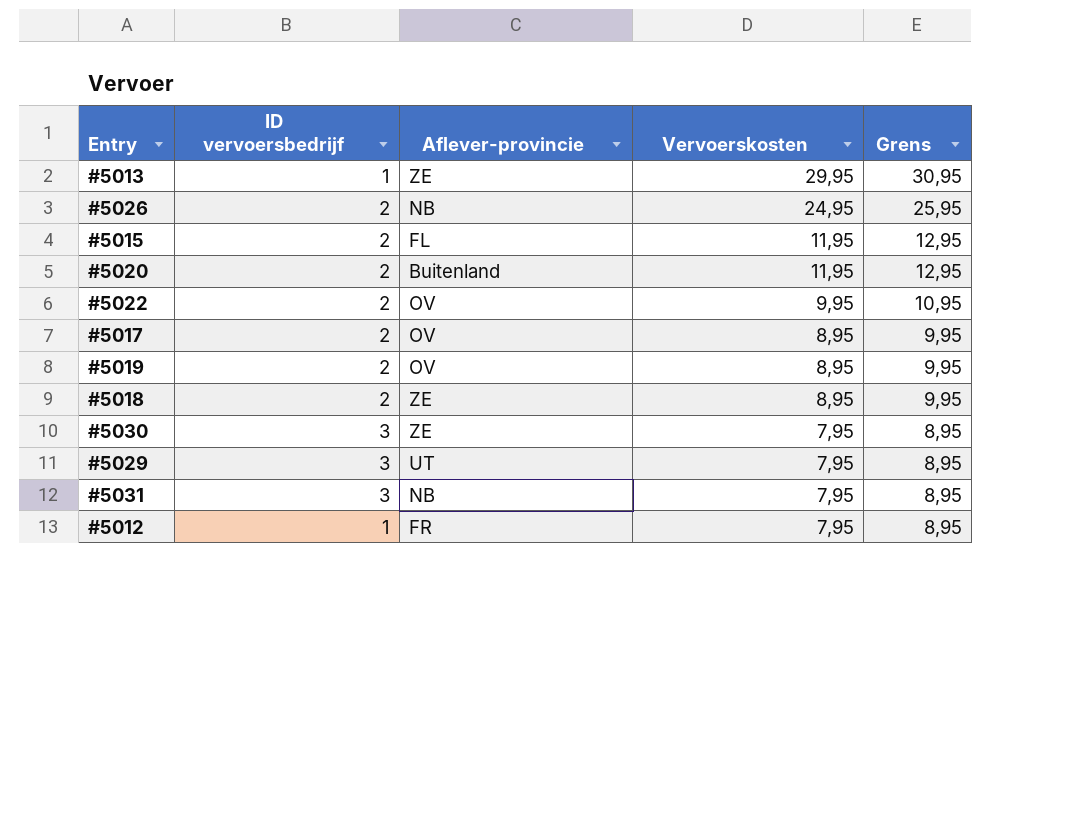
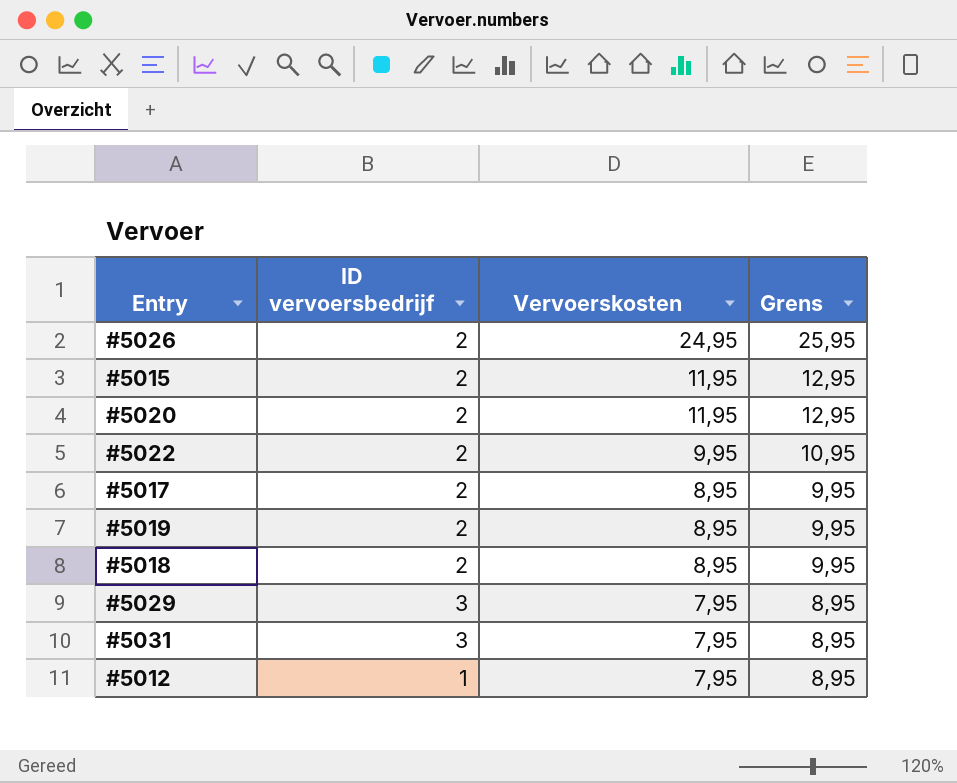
column Aflever-provincie | position: 3 -> none
row #5013: 1 | ZE | 29,95 | 30,95 -> none
row #5030: 3 | ZE | 7,95 | 8,95 -> none

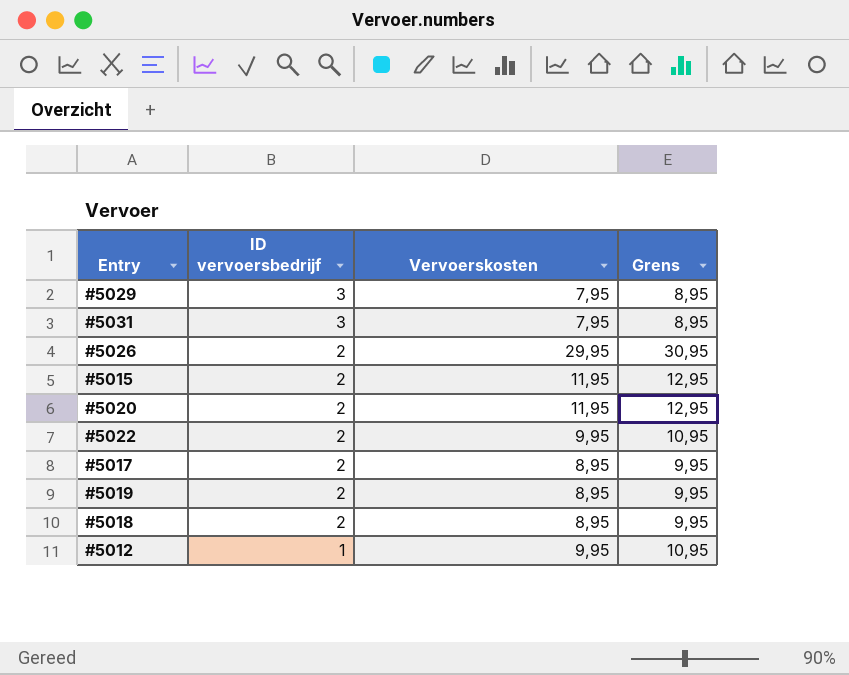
row order: Vervoerskosten descending -> ID vervoersbedrijf descending
#5026 | Vervoerskosten: 24,95 -> 29,95
#5026 | Grens: 25,95 -> 30,95
#5012 | Vervoerskosten: 7,95 -> 9,95
#5012 | Grens: 8,95 -> 10,95

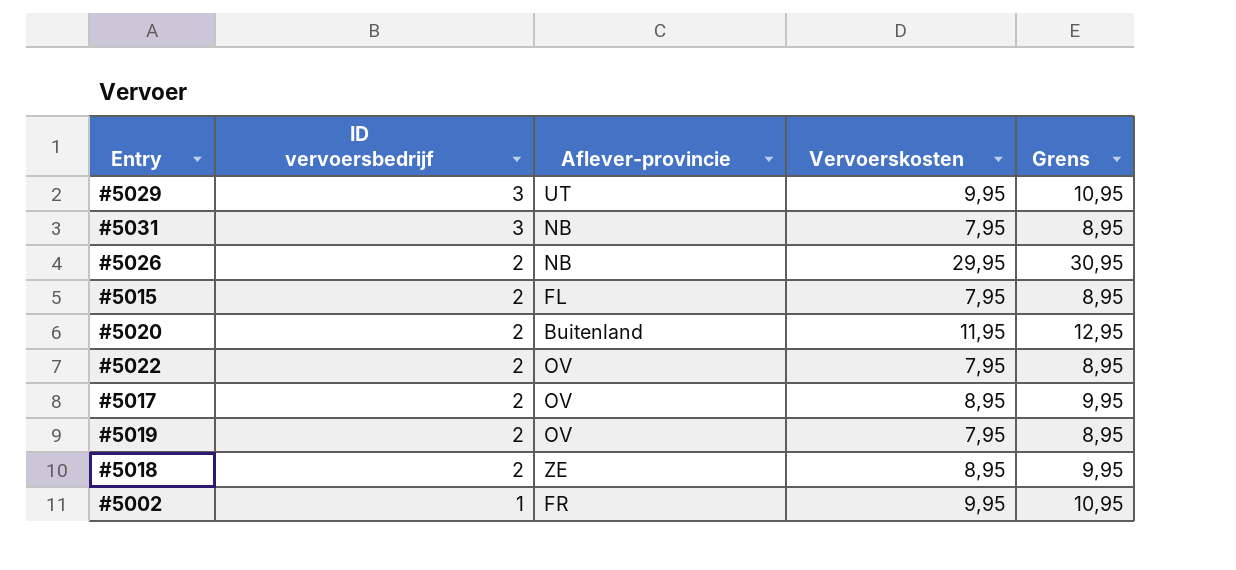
column Aflever-provincie | position: none -> 3
row #5012: 1 | 9,95 | 10,95 -> none
#5029 | Vervoerskosten: 7,95 -> 9,95
#5029 | Grens: 8,95 -> 10,95
#5015 | Vervoerskosten: 11,95 -> 7,95
#5015 | Grens: 12,95 -> 8,95
#5022 | Vervoerskosten: 9,95 -> 7,95
#5022 | Grens: 10,95 -> 8,95
#5019 | Vervoerskosten: 8,95 -> 7,95
#5019 | Grens: 9,95 -> 8,95
row #5002: none -> 1 | FR | 9,95 | 10,95

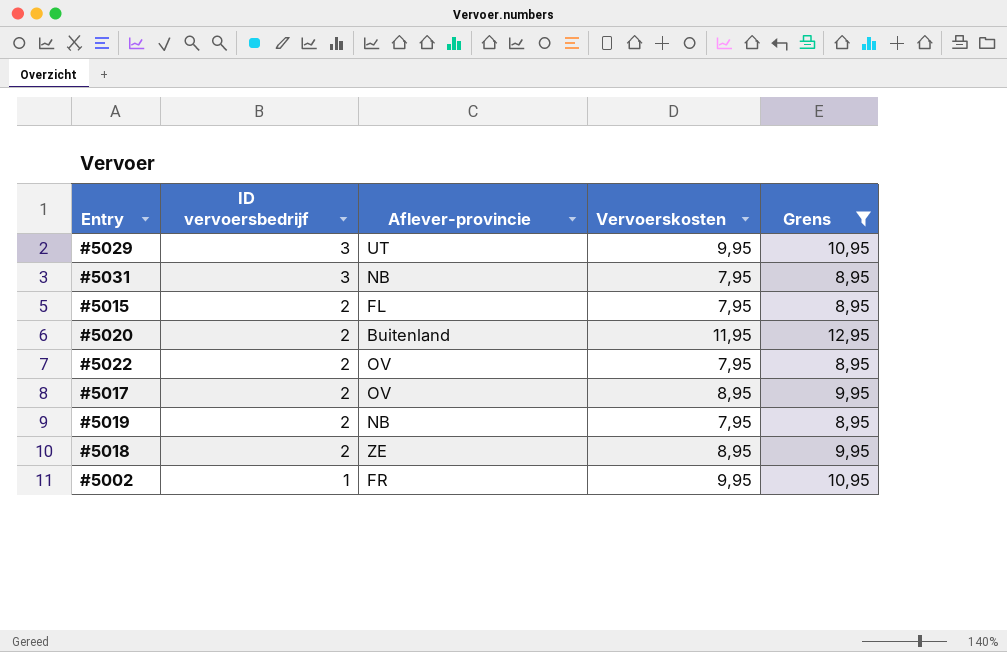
filter: none -> Grens != 30,95
#5019 | Aflever-provincie: OV -> NB

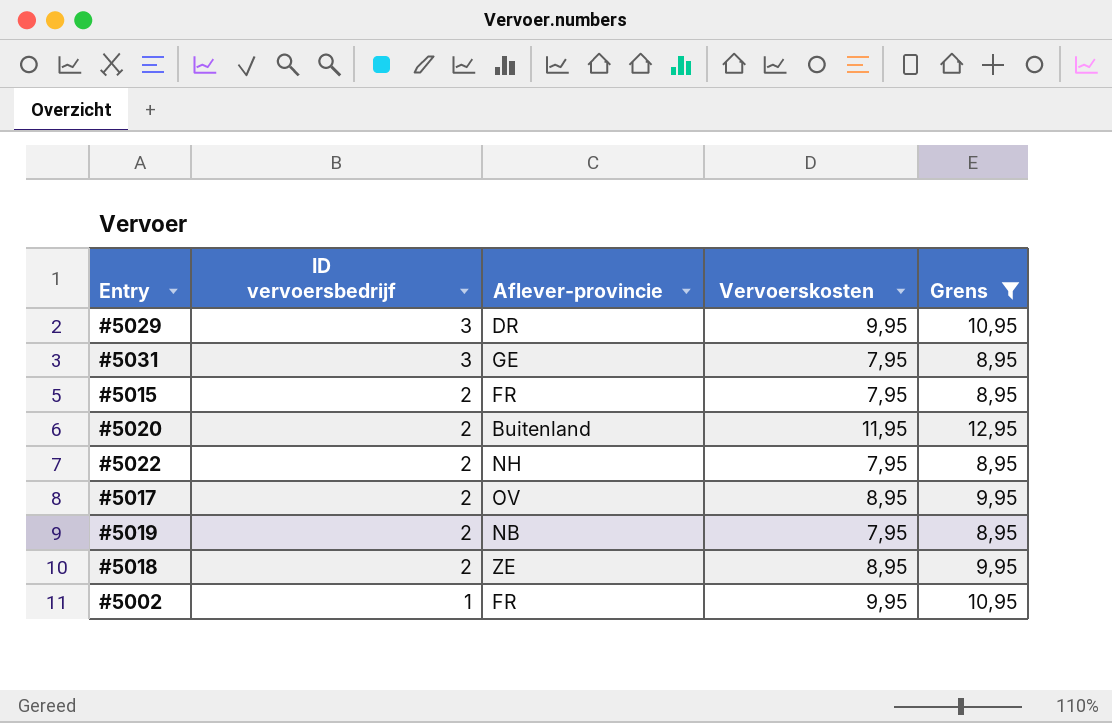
#5029 | Aflever-provincie: UT -> DR
#5031 | Aflever-provincie: NB -> GE
#5015 | Aflever-provincie: FL -> FR
#5022 | Aflever-provincie: OV -> NH

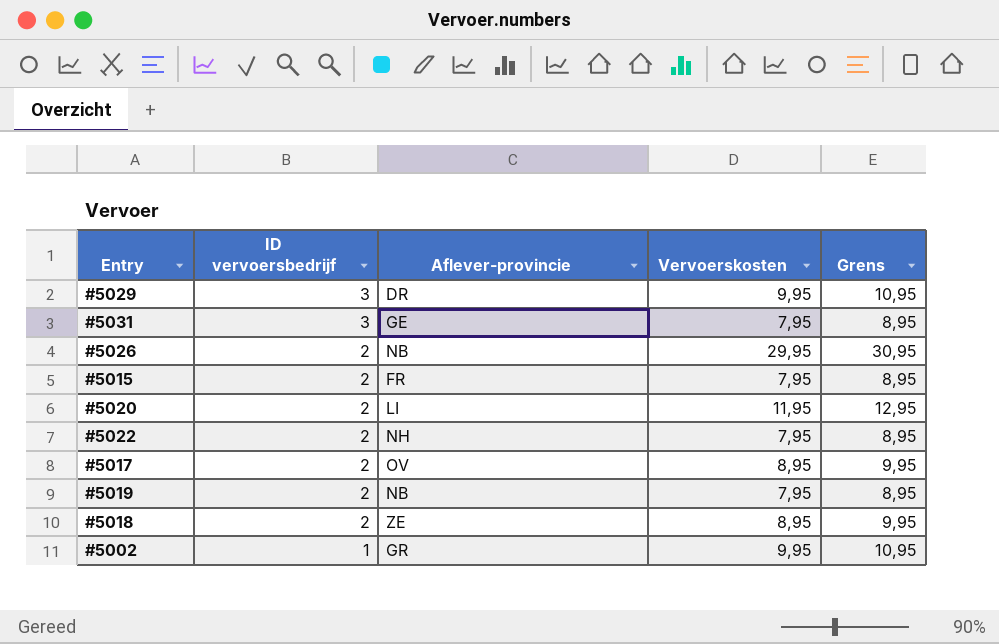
filter: Grens != 30,95 -> none
#5020 | Aflever-provincie: Buitenland -> LI
#5002 | Aflever-provincie: FR -> GR

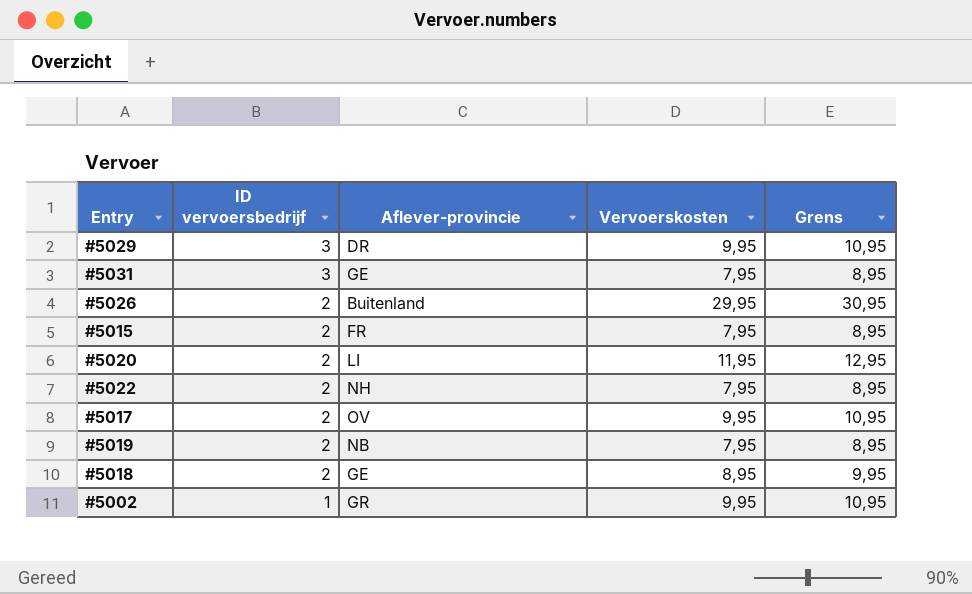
#5026 | Aflever-provincie: NB -> Buitenland
#5017 | Vervoerskosten: 8,95 -> 9,95
#5017 | Grens: 9,95 -> 10,95
#5018 | Aflever-provincie: ZE -> GE

